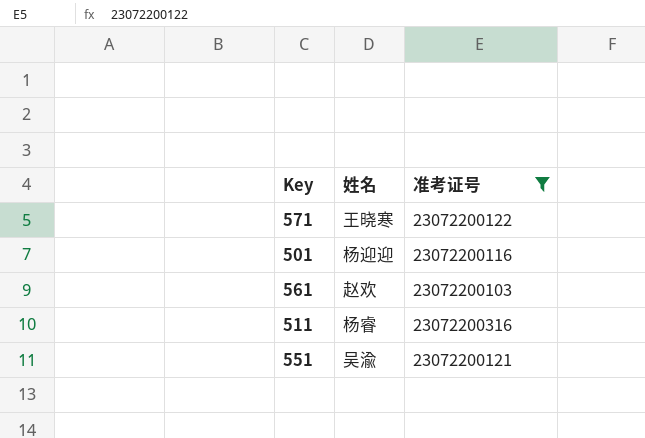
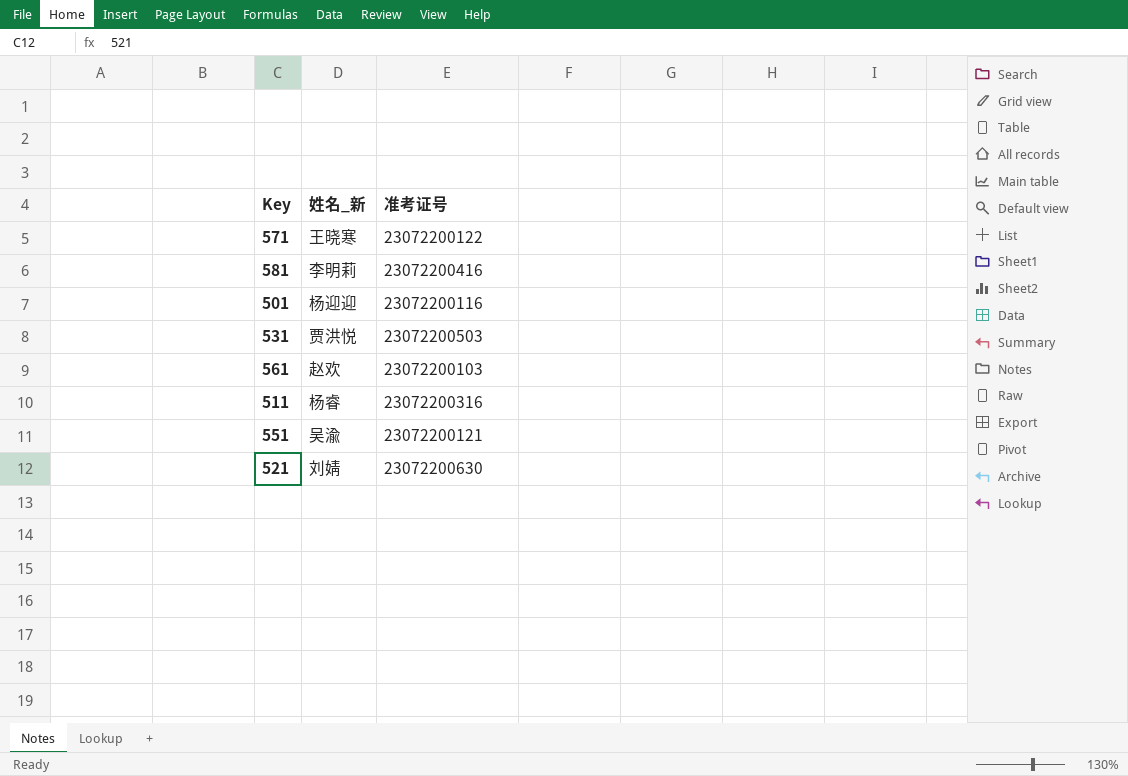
filter: 准考证号 <= 23072200316 -> none
column name: 姓名 -> 姓名_新

